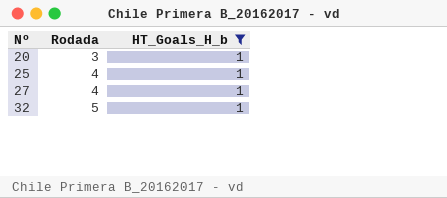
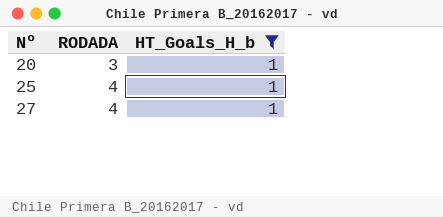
column name: Rodada -> RODADA
row 32: 5 | 1 -> none

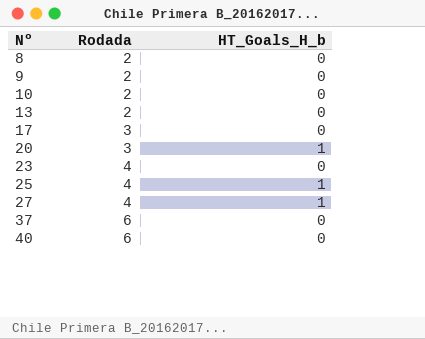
filter: HT_Goals_H_b = 1 -> none
column name: RODADA -> Rodada

